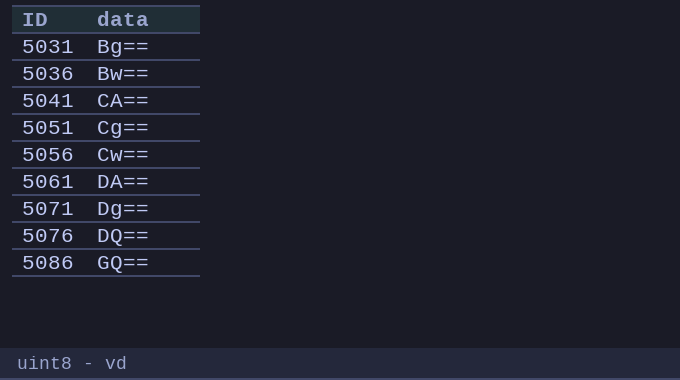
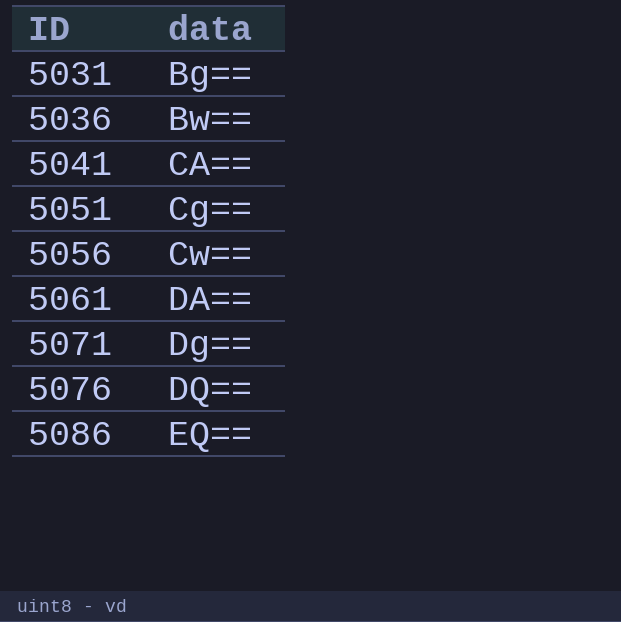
5086 | data: GQ== -> EQ==

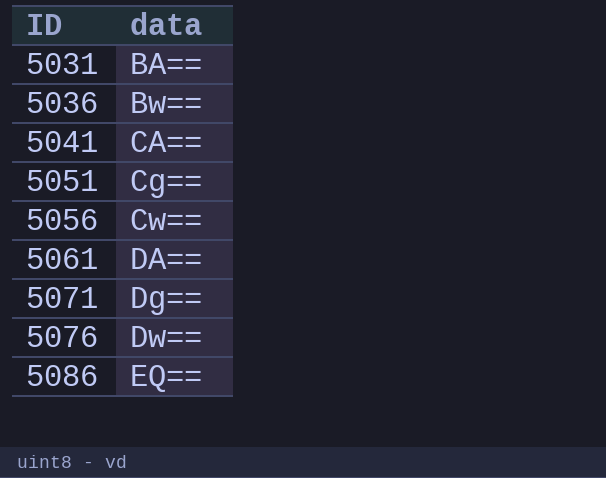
5031 | data: Bg== -> BA==
5076 | data: DQ== -> Dw==

